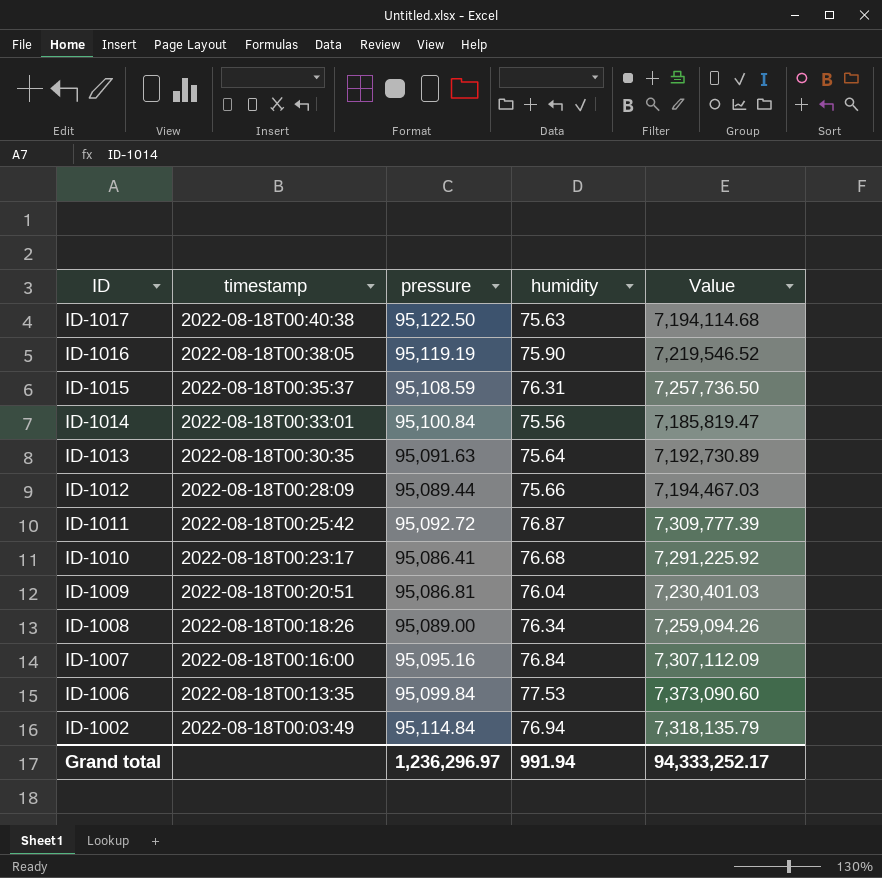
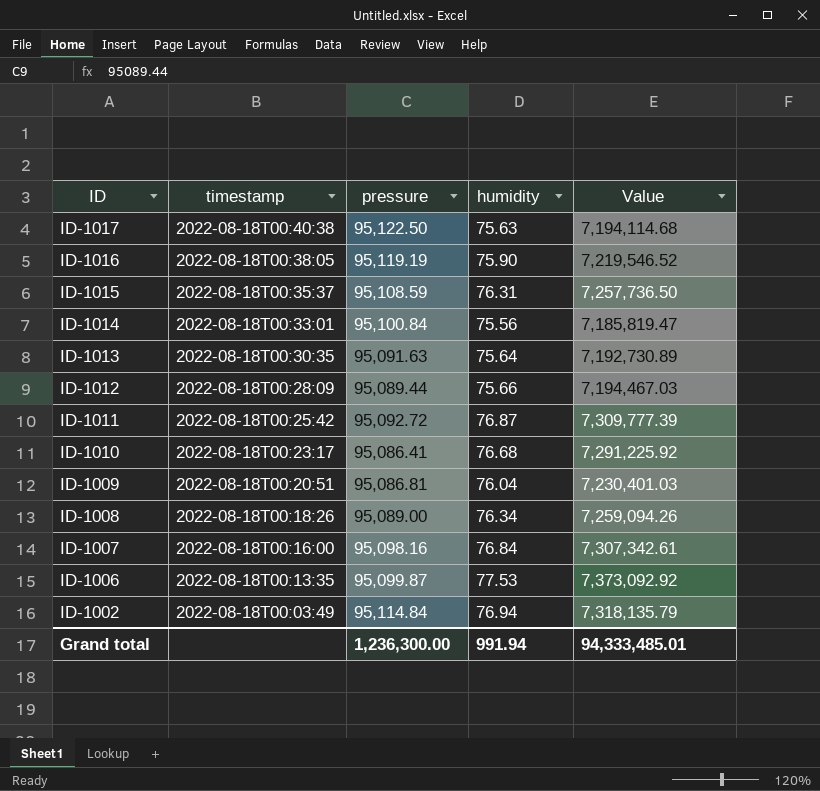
ID-1007 | pressure: 95,095.16 -> 95,098.16
ID-1007 | Value: 7,307,112.09 -> 7,307,342.61
ID-1006 | pressure: 95,099.84 -> 95,099.87
ID-1006 | Value: 7,373,090.60 -> 7,373,092.92
Grand total | pressure: 1,236,296.97 -> 1,236,300.00
Grand total | Value: 94,333,252.17 -> 94,333,485.01

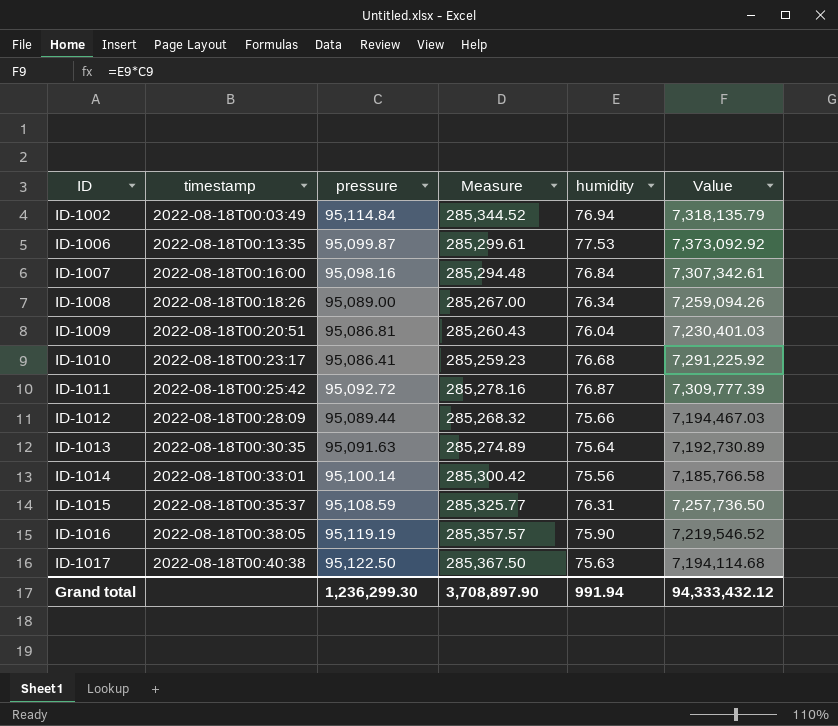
row order: ID descending -> ID ascending
column Measure | formula: none -> [pressure] * 3
ID-1014 | pressure: 95,100.84 -> 95,100.14
ID-1014 | Value: 7,185,819.47 -> 7,185,766.58
Grand total | pressure: 1,236,300.00 -> 1,236,299.30
Grand total | Value: 94,333,485.01 -> 94,333,432.12

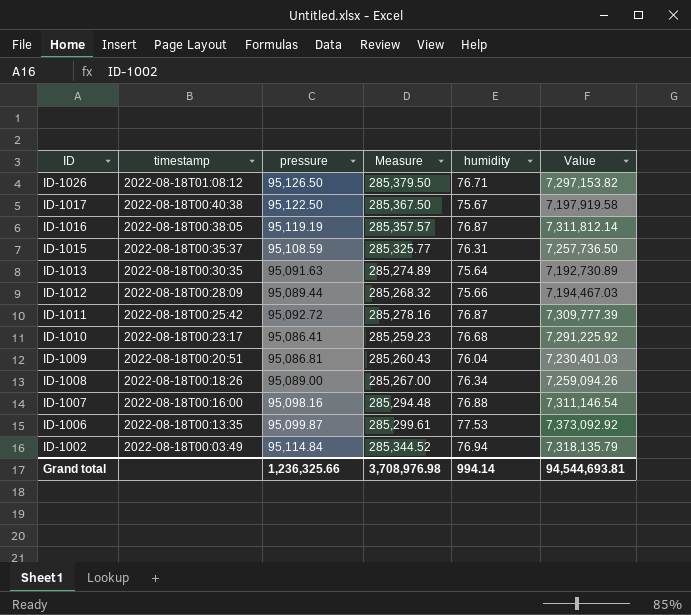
row order: ID ascending -> ID descending
row ID-1014: 2022-08-18T00:33:01 | 95,100.14 | 285,300.42 | 75.56 | 7,185,766.58 -> none
row ID-1026: none -> 2022-08-18T01:08:12 | 95,126.50 | 285,379.50 | 76.71 | 7,297,153.82
ID-1017 | humidity: 75.63 -> 75.67
ID-1017 | Value: 7,194,114.68 -> 7,197,919.58
ID-1016 | humidity: 75.90 -> 76.87
ID-1016 | Value: 7,219,546.52 -> 7,311,812.14
ID-1007 | humidity: 76.84 -> 76.88
ID-1007 | Value: 7,307,342.61 -> 7,311,146.54
Grand total | pressure: 1,236,299.30 -> 1,236,325.66
Grand total | Measure: 3,708,897.90 -> 3,708,976.98
Grand total | humidity: 991.94 -> 994.14
Grand total | Value: 94,333,432.12 -> 94,544,693.81

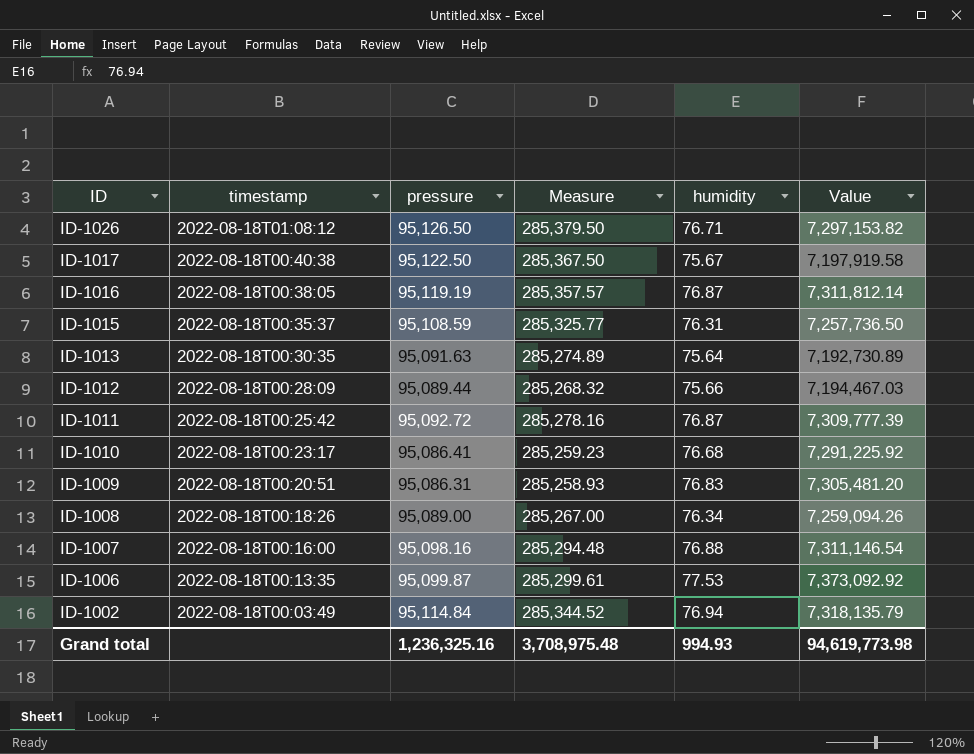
ID-1009 | pressure: 95,086.81 -> 95,086.31
ID-1009 | Measure: 285,260.43 -> 285,258.93
ID-1009 | humidity: 76.04 -> 76.83
ID-1009 | Value: 7,230,401.03 -> 7,305,481.20
Grand total | pressure: 1,236,325.66 -> 1,236,325.16
Grand total | Measure: 3,708,976.98 -> 3,708,975.48
Grand total | humidity: 994.14 -> 994.93
Grand total | Value: 94,544,693.81 -> 94,619,773.98

